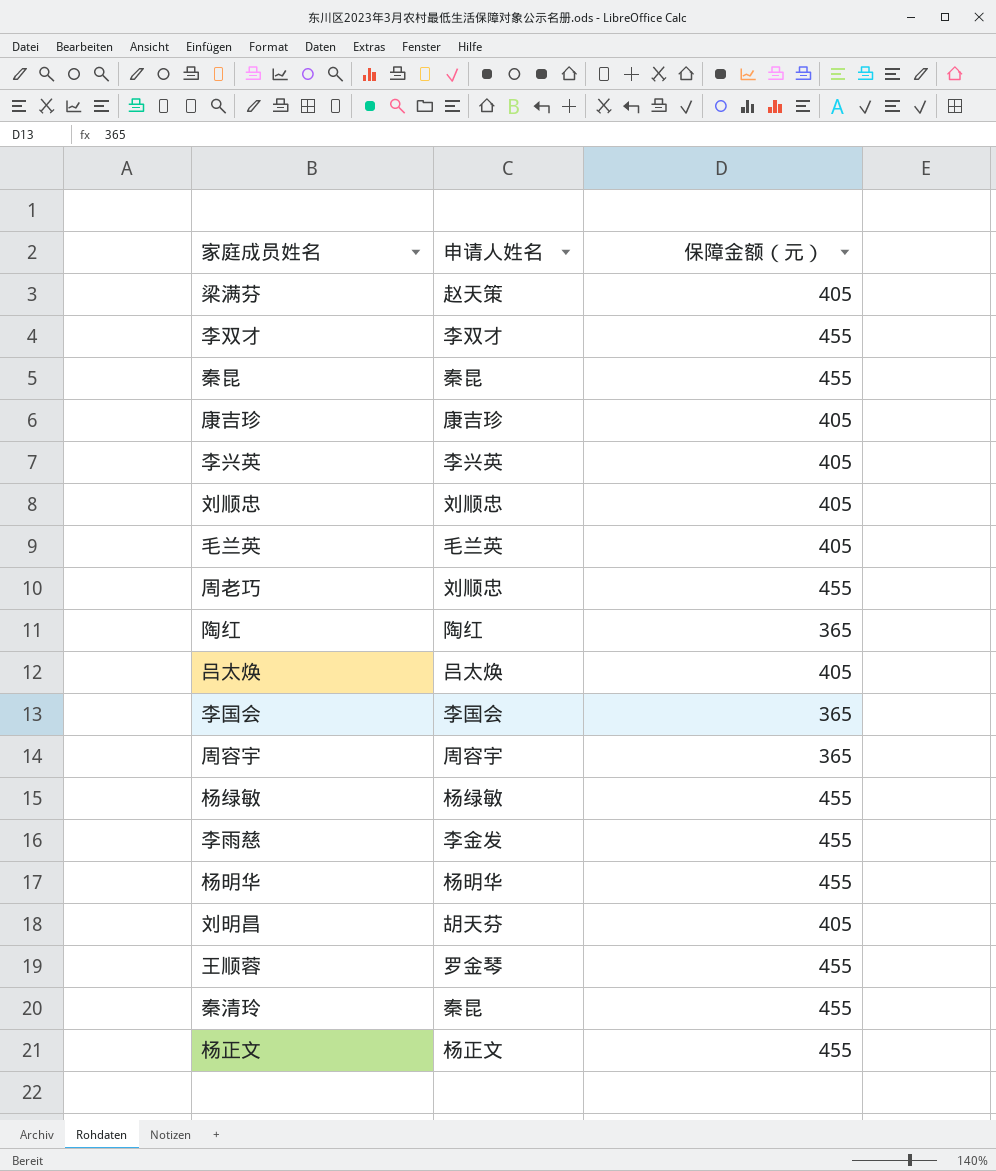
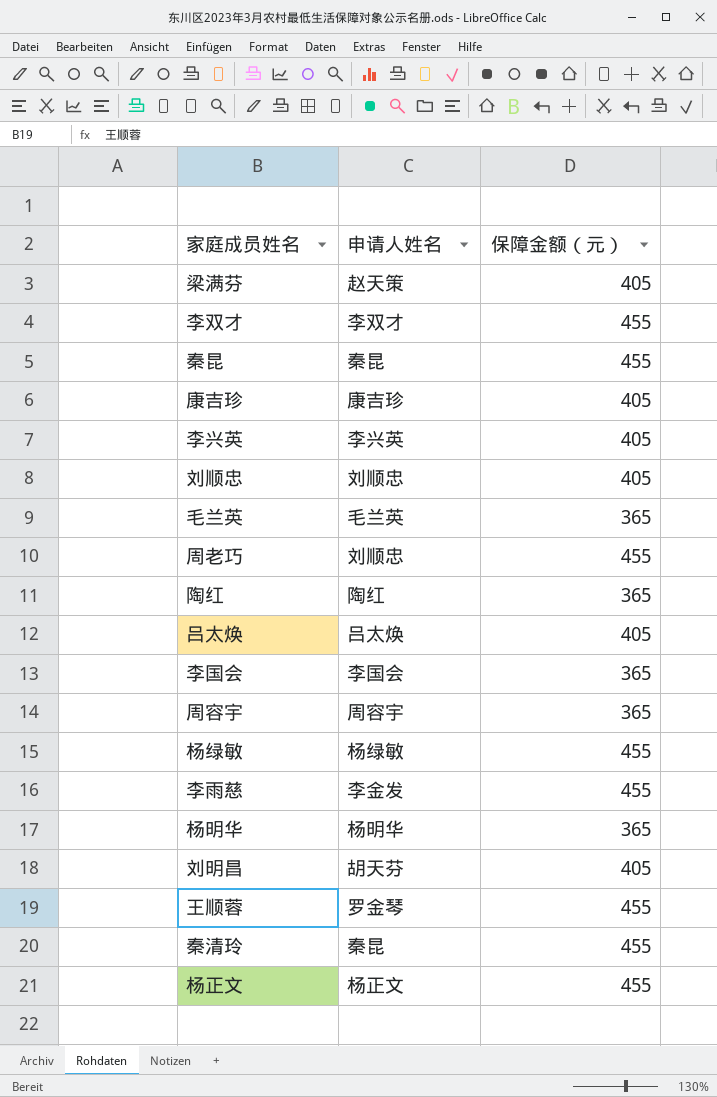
毛兰英 | 保障金额（元）: 405 -> 365
杨明华 | 保障金额（元）: 455 -> 365

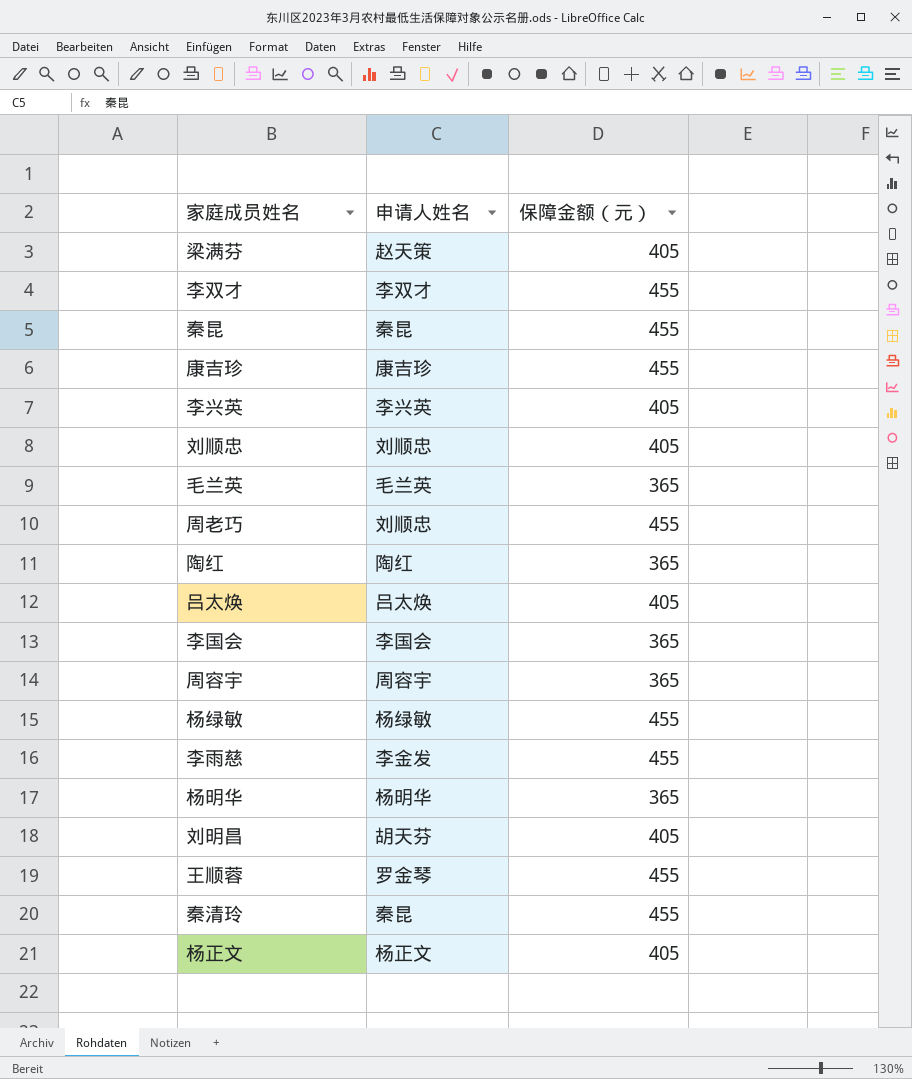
康吉珍 | 保障金额（元）: 405 -> 455
杨正文 | 保障金额（元）: 455 -> 405

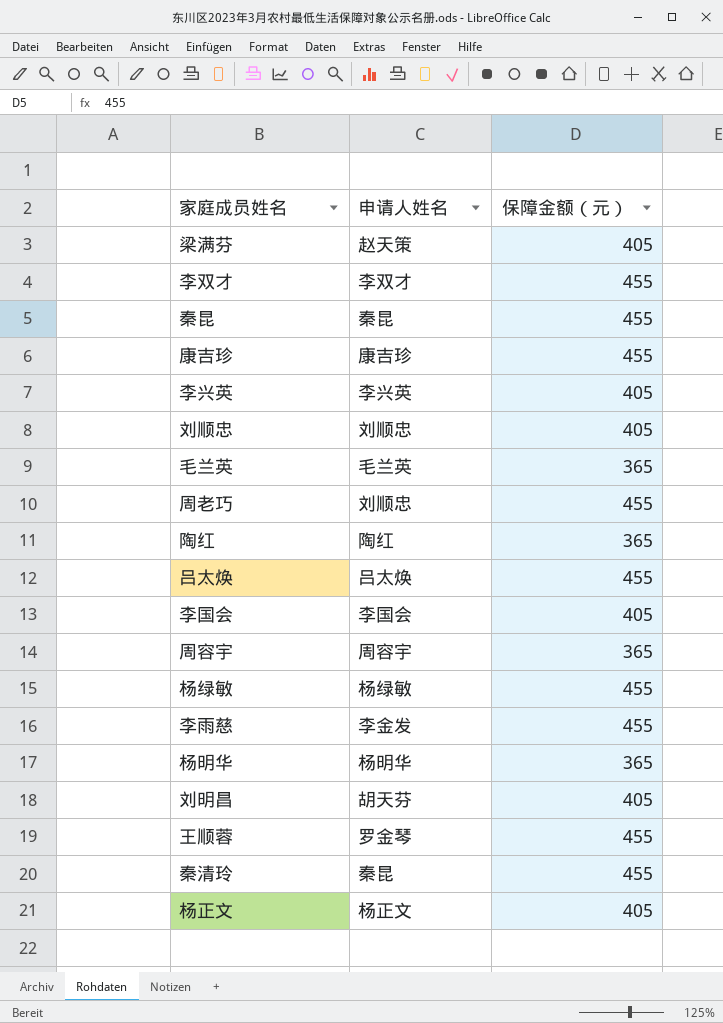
吕太焕 | 保障金额（元）: 405 -> 455
李国会 | 保障金额（元）: 365 -> 405

